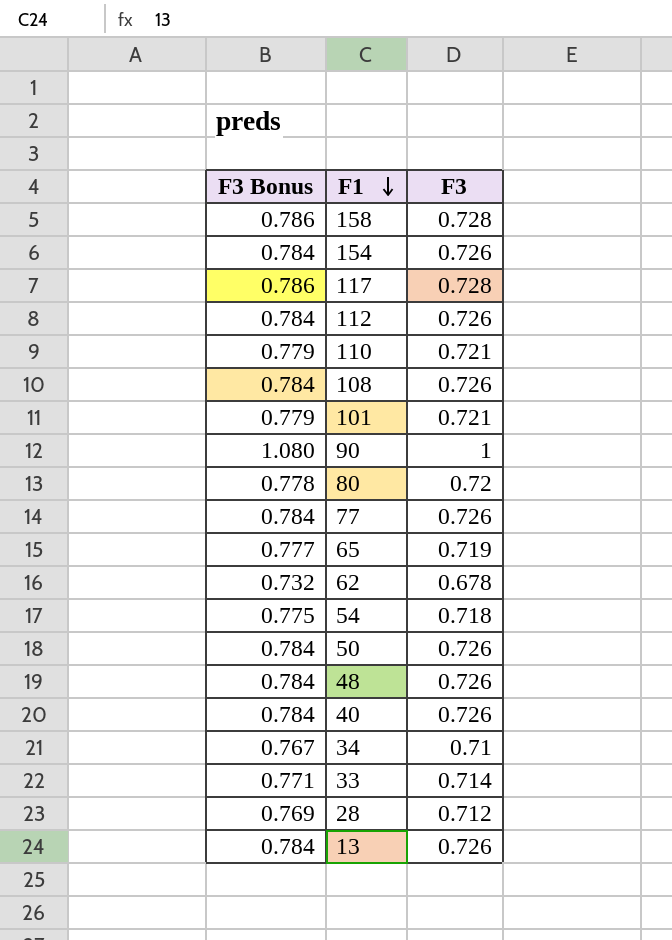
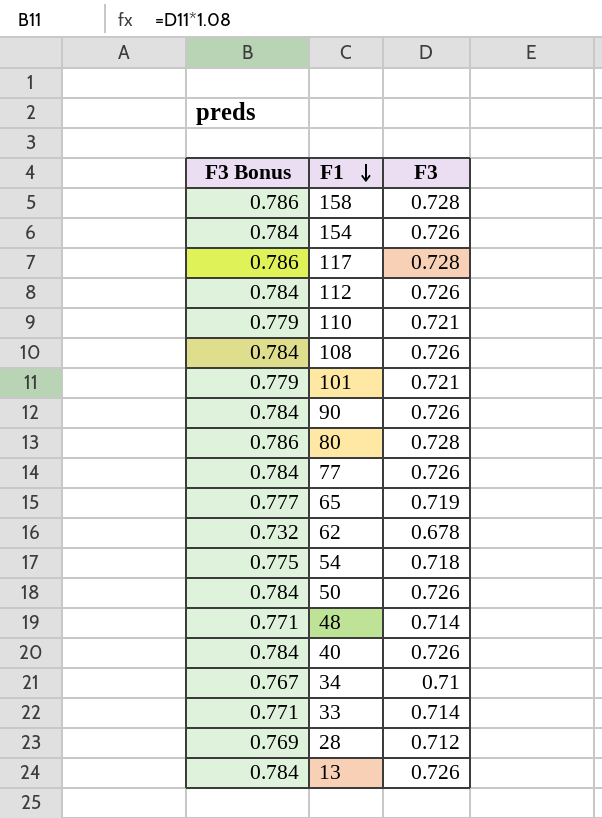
90 | F3 Bonus: 1.080 -> 0.784
90 | F3: 1 -> 0.726
80 | F3 Bonus: 0.778 -> 0.786
80 | F3: 0.72 -> 0.728
48 | F3 Bonus: 0.784 -> 0.771
48 | F3: 0.726 -> 0.714

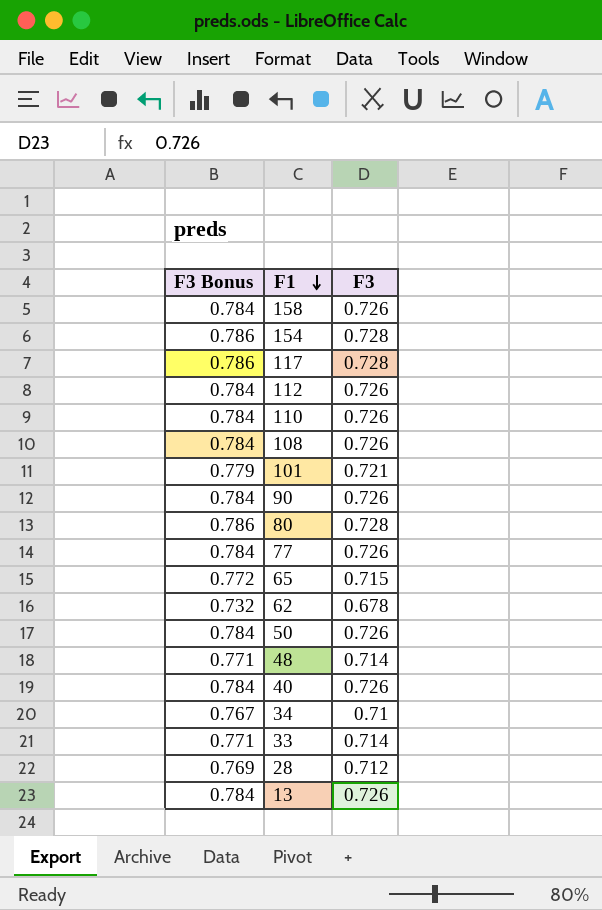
row 54: 0.775 | 0.718 -> none
158 | F3 Bonus: 0.786 -> 0.784
158 | F3: 0.728 -> 0.726
154 | F3 Bonus: 0.784 -> 0.786
154 | F3: 0.726 -> 0.728
110 | F3 Bonus: 0.779 -> 0.784
110 | F3: 0.721 -> 0.726
65 | F3 Bonus: 0.777 -> 0.772
65 | F3: 0.719 -> 0.715

